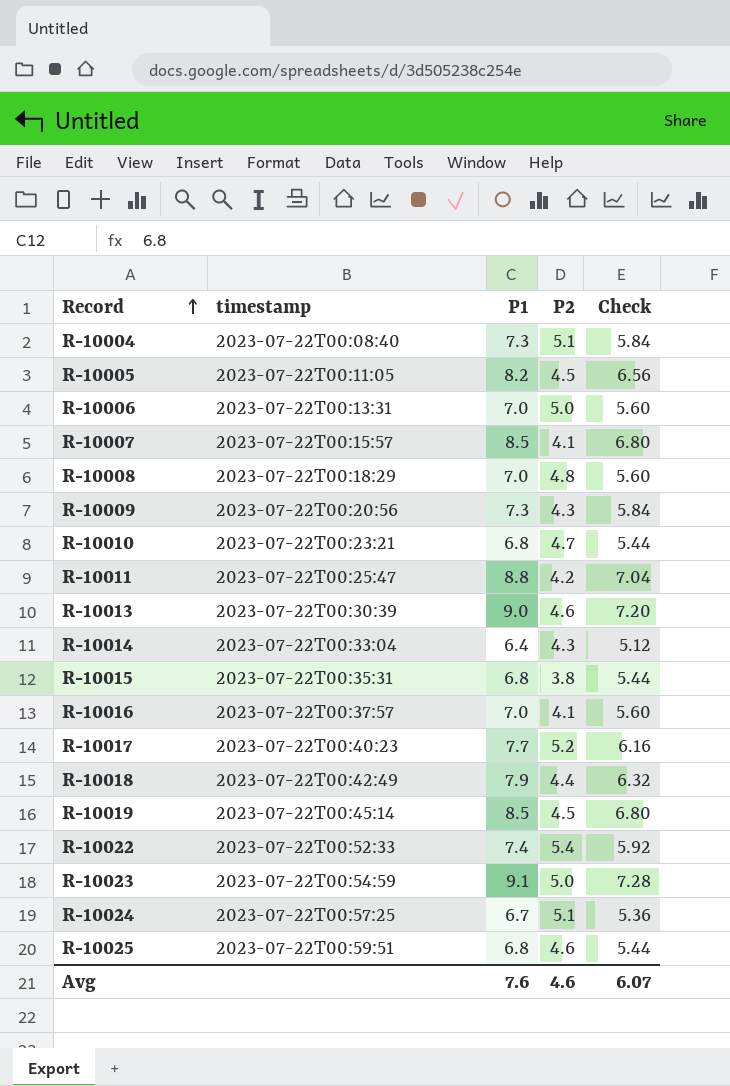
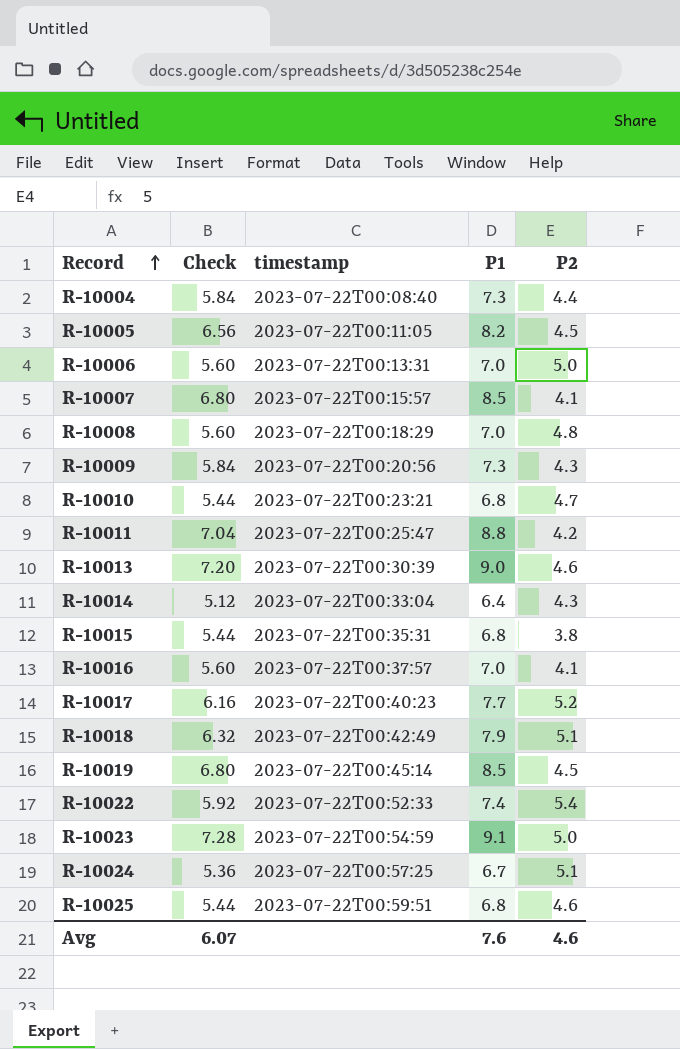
column Check | position: 5 -> 2
R-10004 | P2: 5.1 -> 4.4
R-10018 | P2: 4.4 -> 5.1

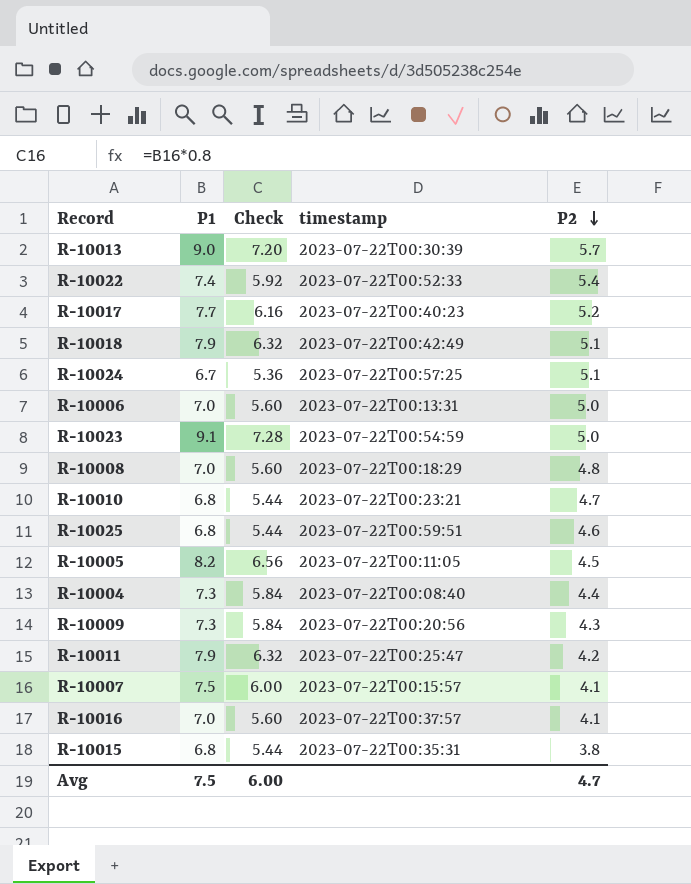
row order: Record ascending -> P2 descending
column P1 | position: 4 -> 2
row R-10014: 5.12 | 2023-07-22T00:33:04 | 6.4 | 4.3 -> none
row R-10019: 6.80 | 2023-07-22T00:45:14 | 8.5 | 4.5 -> none
R-10013 | P2: 4.6 -> 5.7
R-10011 | P1: 8.8 -> 7.9
R-10011 | Check: 7.04 -> 6.32
R-10007 | P1: 8.5 -> 7.5
R-10007 | Check: 6.80 -> 6.00
Avg | P1: 7.6 -> 7.5
Avg | Check: 6.07 -> 6.00
Avg | P2: 4.6 -> 4.7

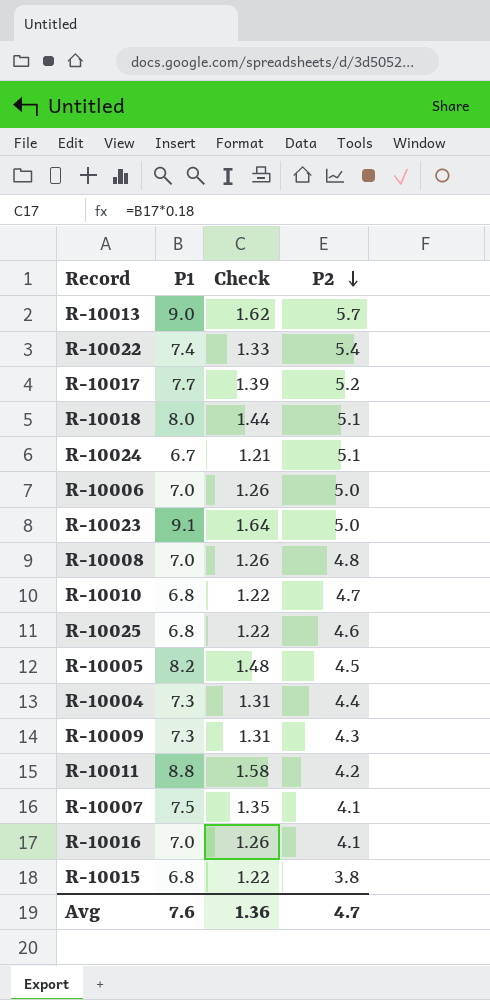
column timestamp | position: 4 -> none
column Check | formula: [P1] * 0.8 -> [P1] * 0.18
R-10018 | P1: 7.9 -> 8.0
R-10011 | P1: 7.9 -> 8.8
Avg | P1: 7.5 -> 7.6
Avg | Check: 6.00 -> 1.36

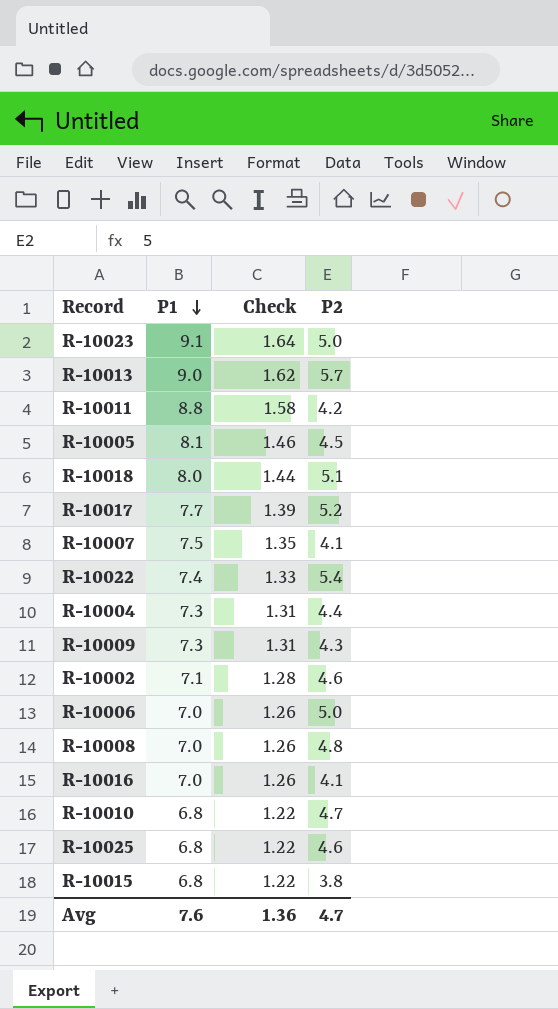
row order: P2 descending -> P1 descending
row R-10024: 6.7 | 1.21 | 5.1 -> none
R-10005 | P1: 8.2 -> 8.1
R-10005 | Check: 1.48 -> 1.46
row R-10002: none -> 7.1 | 1.28 | 4.6

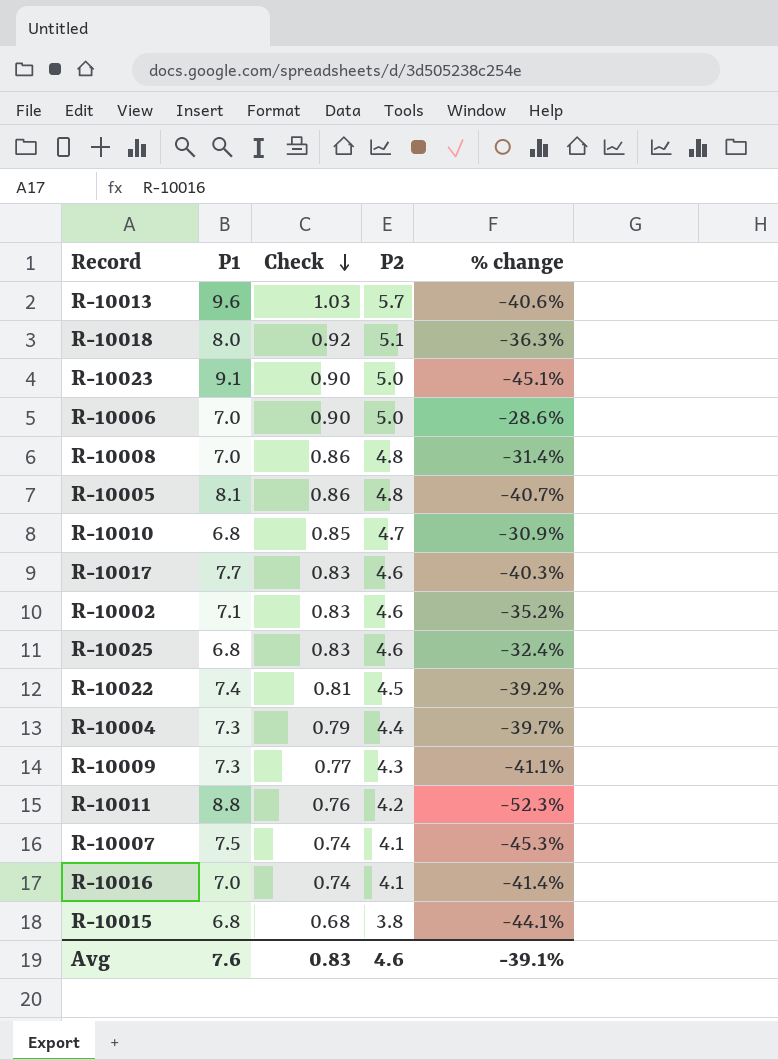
row order: P1 descending -> Check descending
column Check | formula: [P1] * 0.18 -> [P2] * 0.18
column % change | formula: none -> ([P2] - [P1]) / [P1]
R-10013 | P1: 9.0 -> 9.6
R-10005 | P2: 4.5 -> 4.8
R-10017 | P2: 5.2 -> 4.6
R-10022 | P2: 5.4 -> 4.5
Avg | Check: 1.36 -> 0.83
Avg | P2: 4.7 -> 4.6

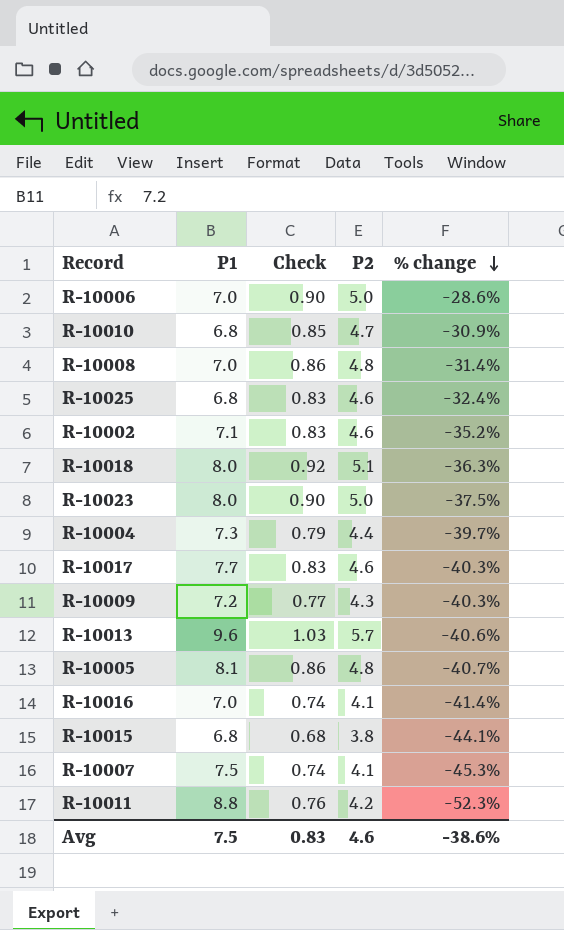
row order: Check descending -> % change descending
row R-10022: 7.4 | 0.81 | 4.5 | -39.2% -> none
R-10023 | P1: 9.1 -> 8.0
R-10023 | % change: -45.1% -> -37.5%
R-10009 | P1: 7.3 -> 7.2
R-10009 | % change: -41.1% -> -40.3%
Avg | P1: 7.6 -> 7.5
Avg | % change: -39.1% -> -38.6%

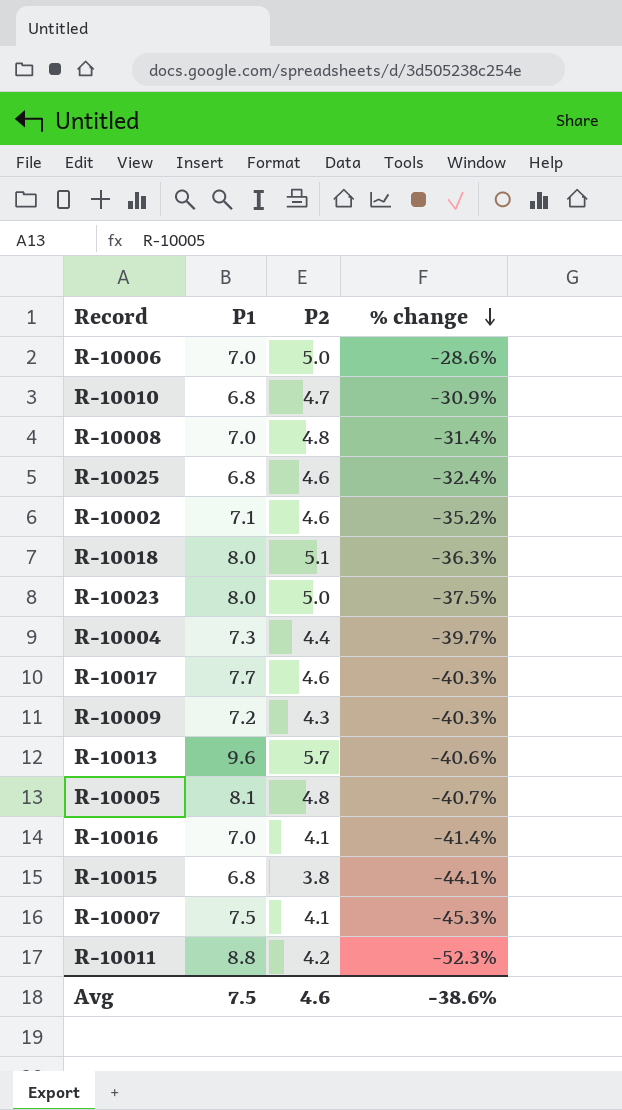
column Check | formula: [P2] * 0.18 -> none

